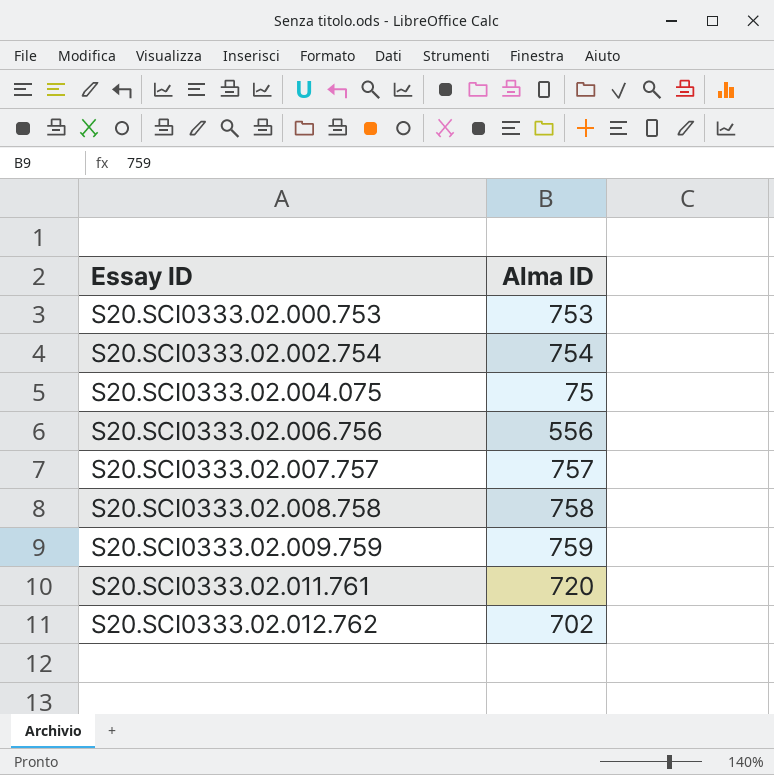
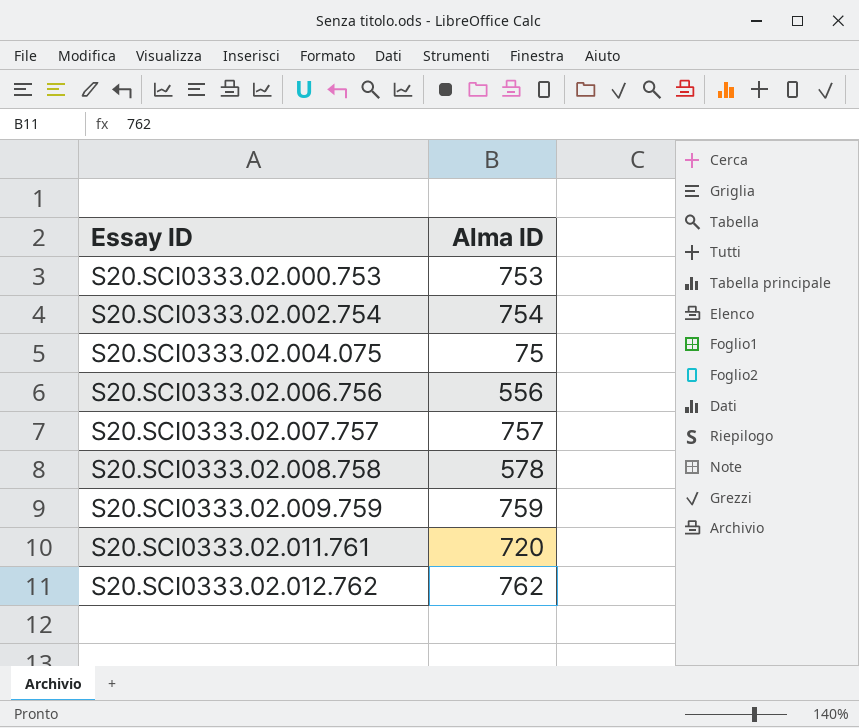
S20.SCI0333.02.008.758 | Alma ID: 758 -> 578
S20.SCI0333.02.012.762 | Alma ID: 702 -> 762

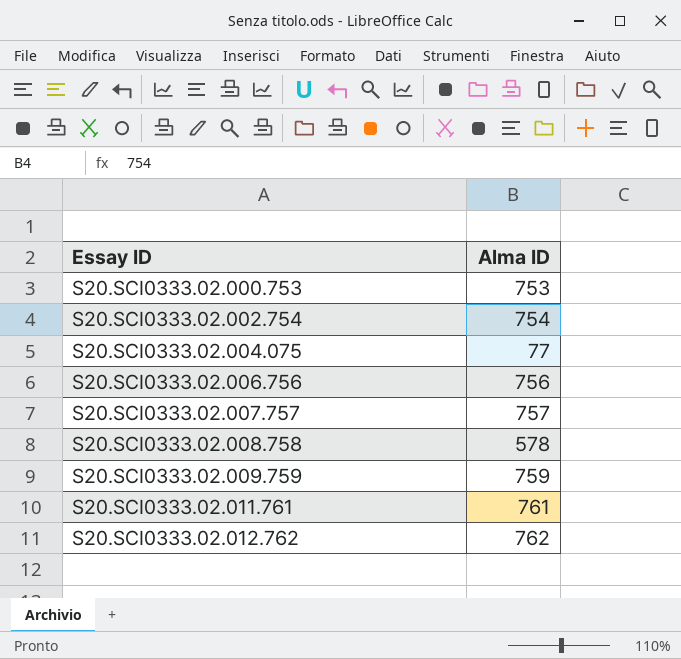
S20.SCI0333.02.004.075 | Alma ID: 75 -> 77
S20.SCI0333.02.006.756 | Alma ID: 556 -> 756
S20.SCI0333.02.011.761 | Alma ID: 720 -> 761

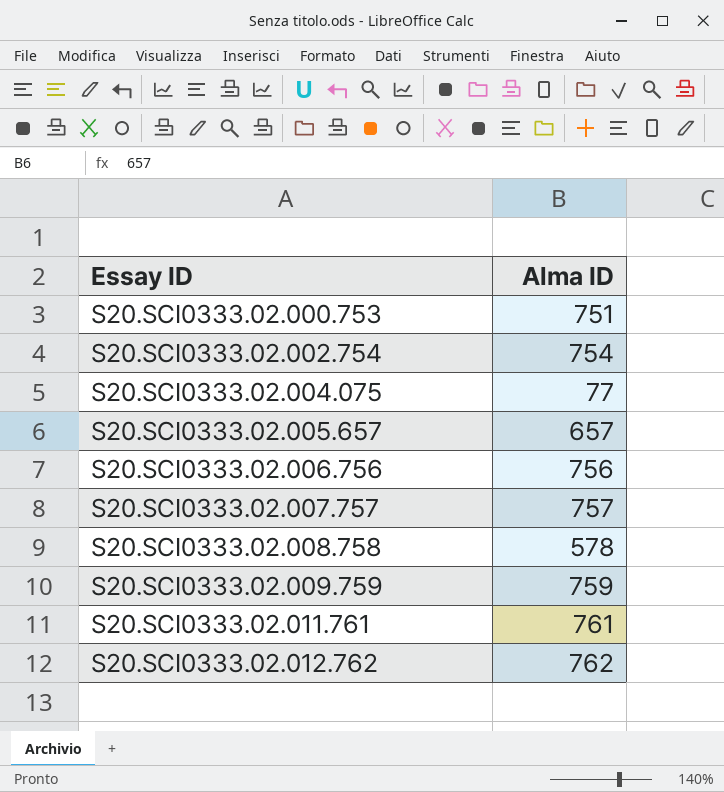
S20.SCI0333.02.000.753 | Alma ID: 753 -> 751
row S20.SCI0333.02.005.657: none -> 657

